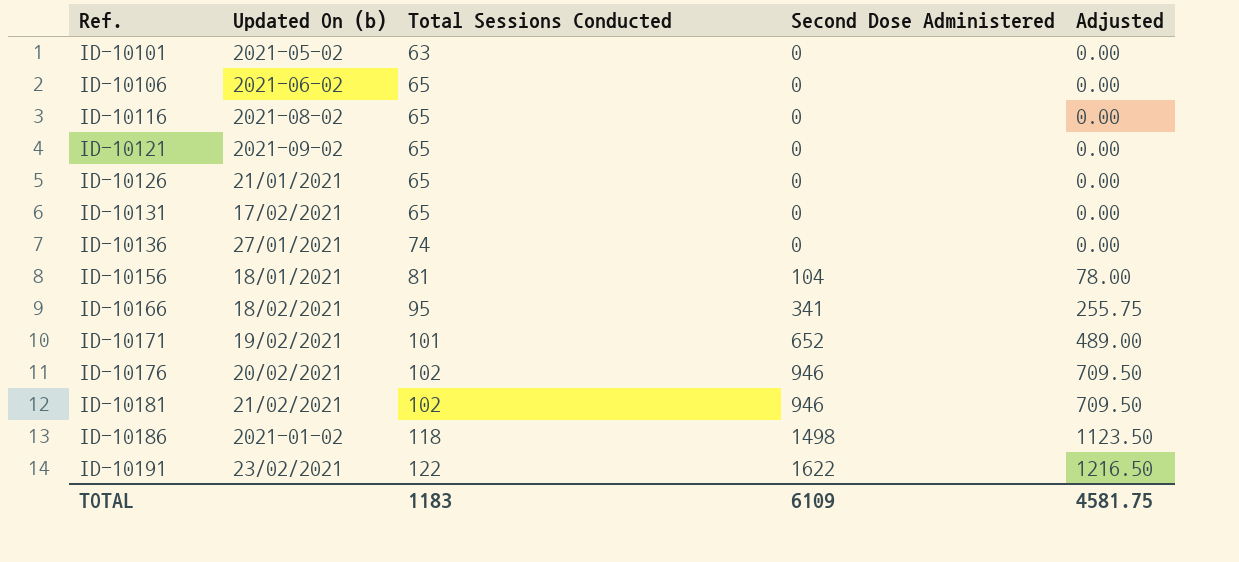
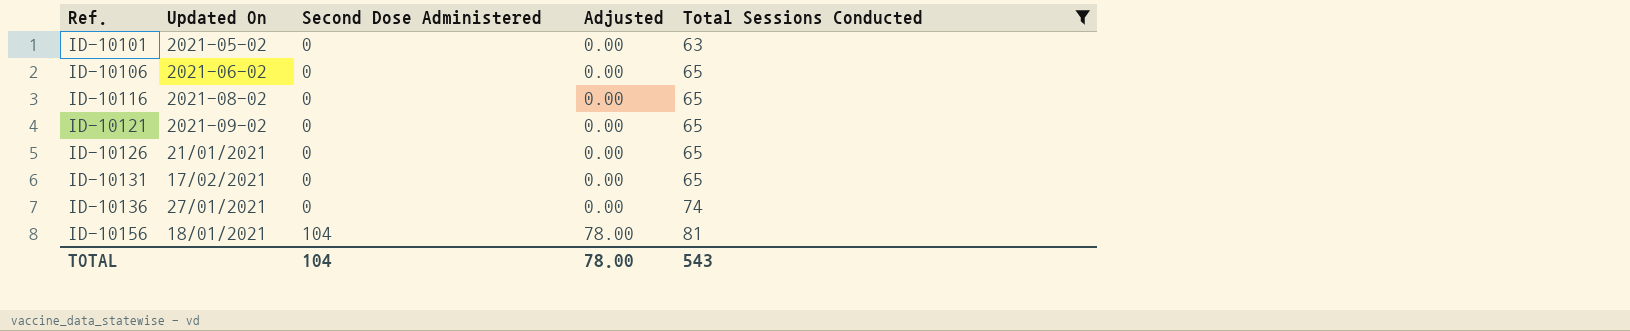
filter: none -> Total Sessions Conducted <= 81
column name: Updated On (b) -> Updated On
column Total Sessions Conducted | position: 3 -> 5
TOTAL | Second Dose Administered: 6109 -> 104
TOTAL | Adjusted: 4581.75 -> 78.00
TOTAL | Total Sessions Conducted: 1183 -> 543

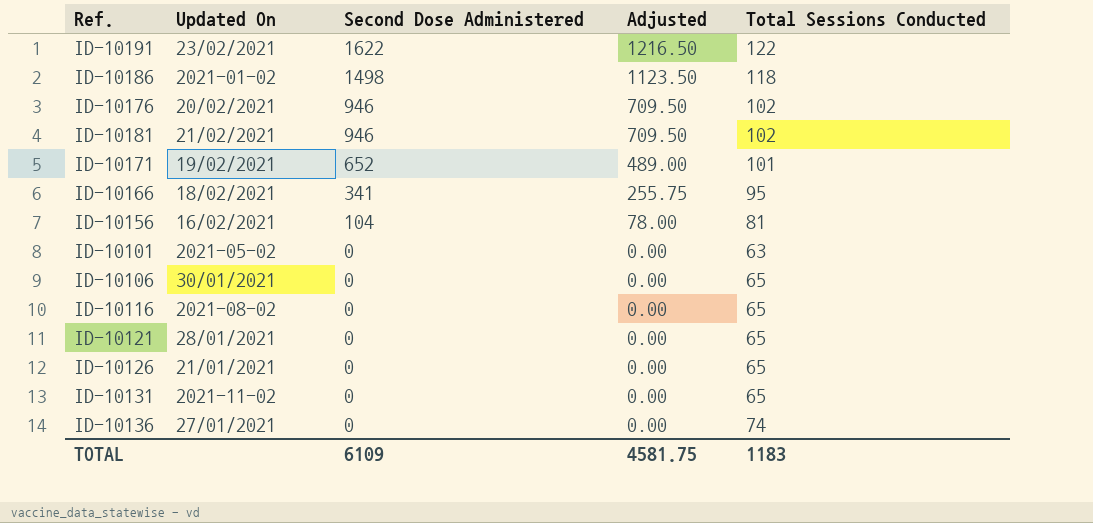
filter: Total Sessions Conducted <= 81 -> none
row order: Ref. ascending -> Second Dose Administered descending
ID-10156 | Updated On: 18/01/2021 -> 16/02/2021
ID-10106 | Updated On: 2021-06-02 -> 30/01/2021
ID-10121 | Updated On: 2021-09-02 -> 28/01/2021
ID-10131 | Updated On: 17/02/2021 -> 2021-11-02
TOTAL | Second Dose Administered: 104 -> 6109
TOTAL | Adjusted: 78.00 -> 4581.75
TOTAL | Total Sessions Conducted: 543 -> 1183

